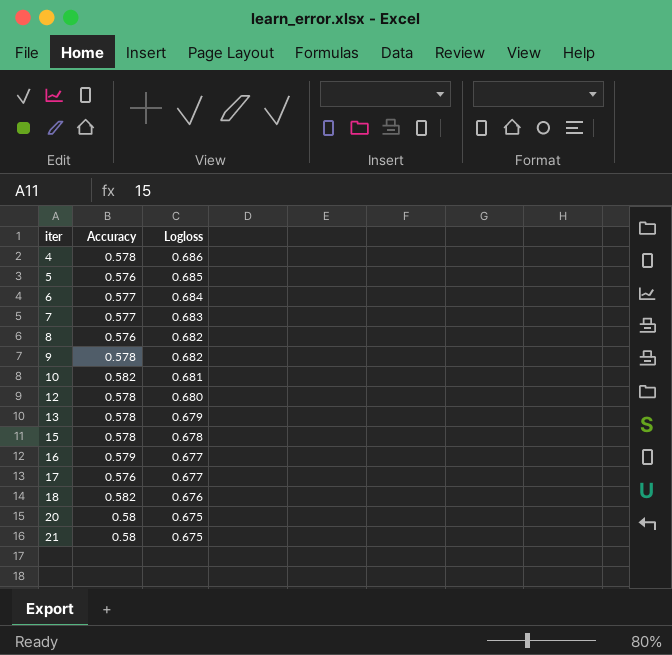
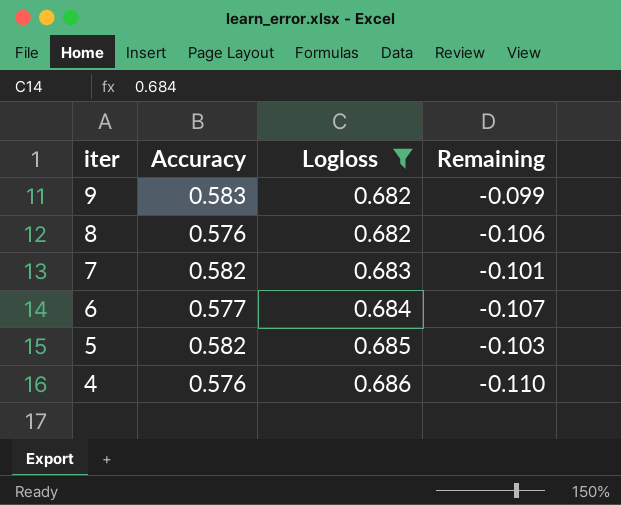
filter: none -> Logloss >= 0.682
row order: iter ascending -> iter descending
column Remaining | formula: none -> [Accuracy] - [Logloss]
9 | Accuracy: 0.578 -> 0.583
7 | Accuracy: 0.577 -> 0.582
5 | Accuracy: 0.576 -> 0.582
4 | Accuracy: 0.578 -> 0.576

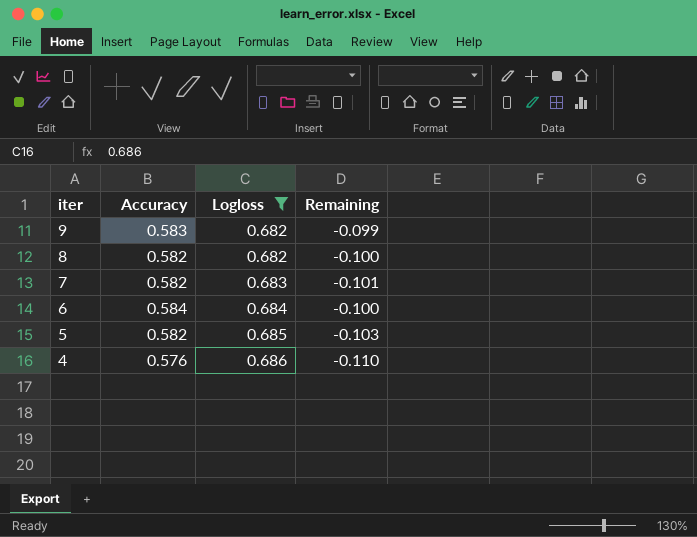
8 | Accuracy: 0.576 -> 0.582
8 | Remaining: -0.106 -> -0.100
6 | Accuracy: 0.577 -> 0.584
6 | Remaining: -0.107 -> -0.100

